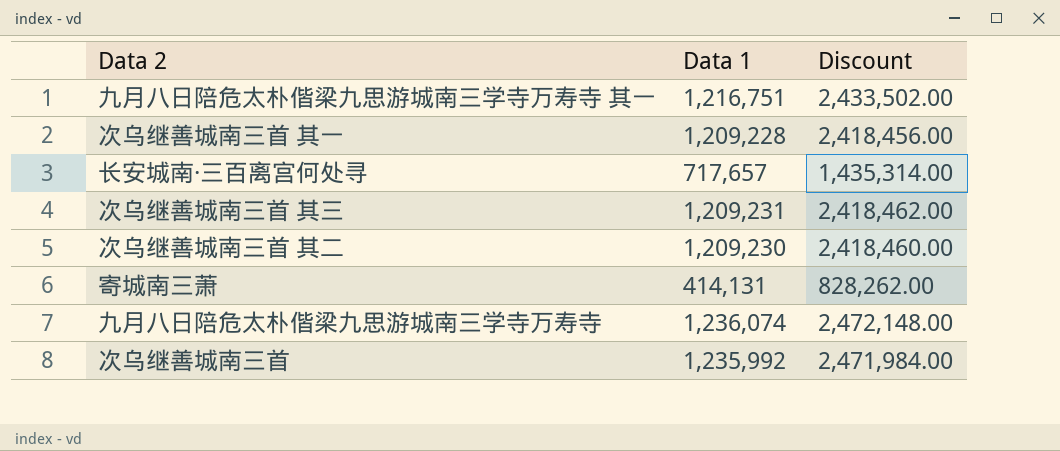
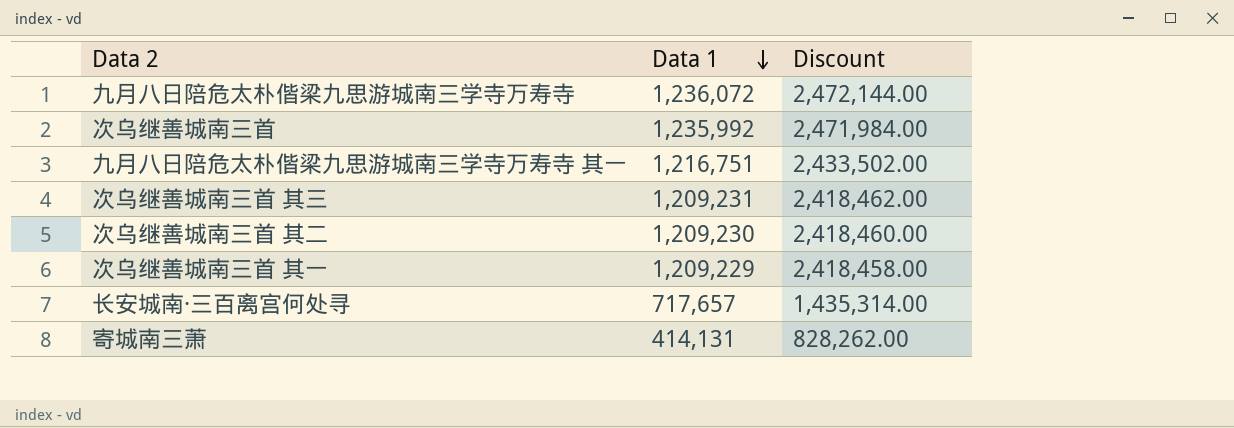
row order: none -> Data 1 descending
九月八日陪危太朴偕梁九思游城南三学寺万寿寺 | Data 1: 1,236,074 -> 1,236,072
九月八日陪危太朴偕梁九思游城南三学寺万寿寺 | Discount: 2,472,148.00 -> 2,472,144.00
次乌继善城南三首 其一 | Data 1: 1,209,228 -> 1,209,229
次乌继善城南三首 其一 | Discount: 2,418,456.00 -> 2,418,458.00

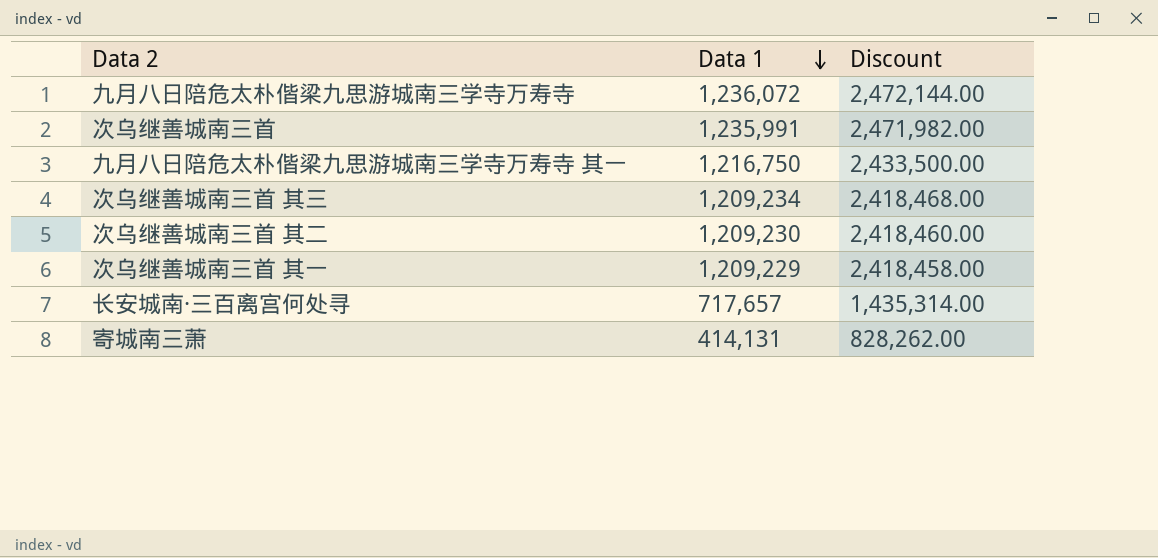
次乌继善城南三首 | Data 1: 1,235,992 -> 1,235,991
次乌继善城南三首 | Discount: 2,471,984.00 -> 2,471,982.00
九月八日陪危太朴偕梁九思游城南三学寺万寿寺 其一 | Data 1: 1,216,751 -> 1,216,750
九月八日陪危太朴偕梁九思游城南三学寺万寿寺 其一 | Discount: 2,433,502.00 -> 2,433,500.00
次乌继善城南三首 其三 | Data 1: 1,209,231 -> 1,209,234
次乌继善城南三首 其三 | Discount: 2,418,462.00 -> 2,418,468.00

